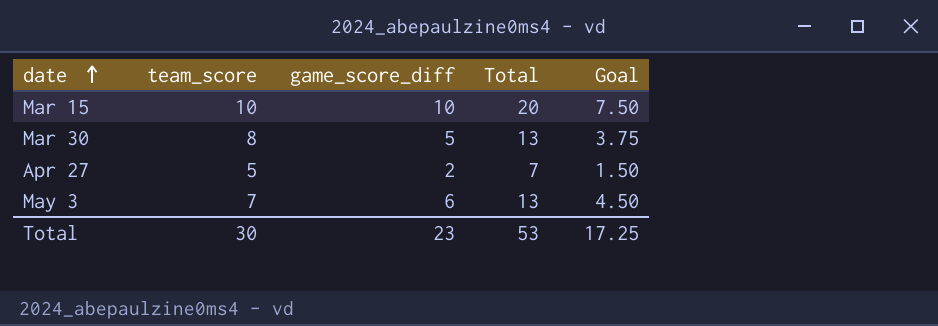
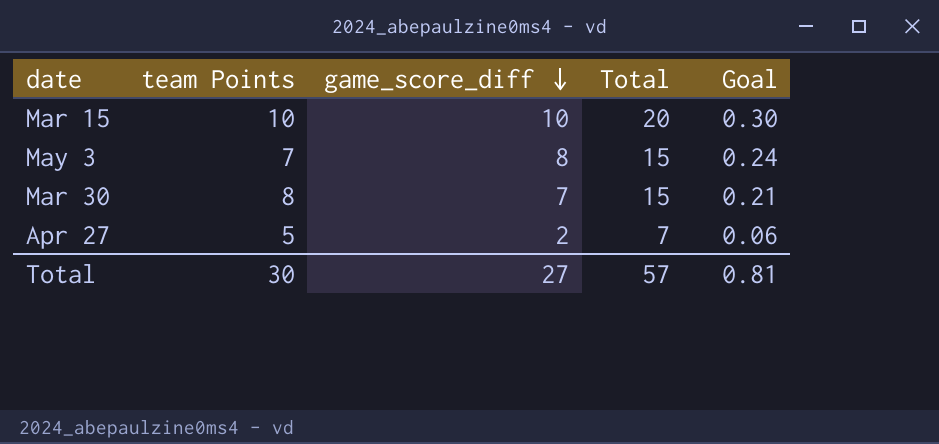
row order: date ascending -> game_score_diff descending
column name: team_score -> team Points
column Goal | formula: [game_score_diff] * 0.75 -> [game_score_diff] * 0.03
May 3 | game_score_diff: 6 -> 8
May 3 | Total: 13 -> 15
Mar 30 | game_score_diff: 5 -> 7
Mar 30 | Total: 13 -> 15
Total | game_score_diff: 23 -> 27
Total | Total: 53 -> 57
Total | Goal: 17.25 -> 0.81

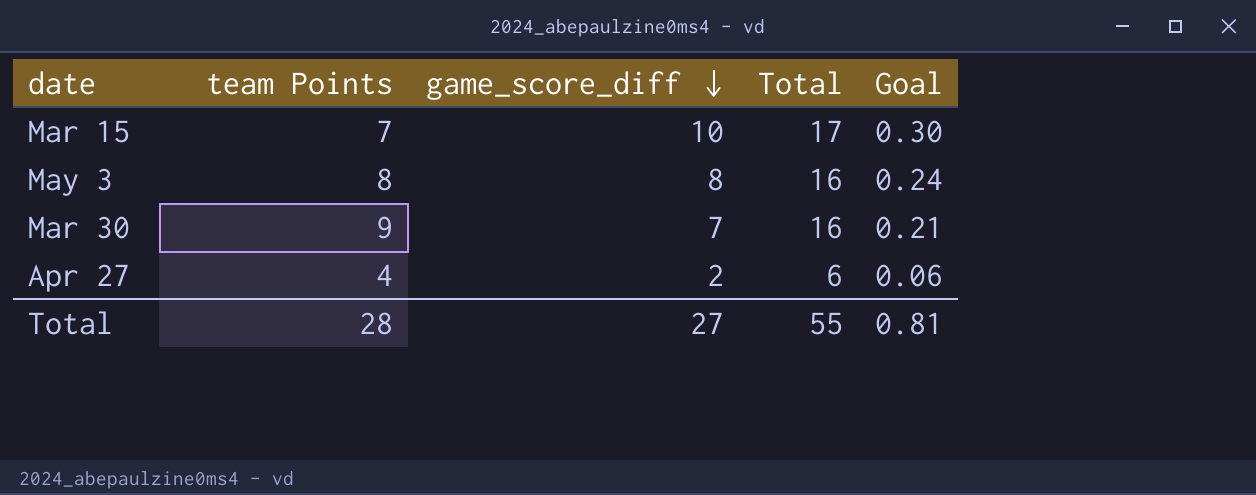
Mar 15 | team Points: 10 -> 7
Mar 15 | Total: 20 -> 17
May 3 | team Points: 7 -> 8
May 3 | Total: 15 -> 16
Mar 30 | team Points: 8 -> 9
Mar 30 | Total: 15 -> 16
Apr 27 | team Points: 5 -> 4
Apr 27 | Total: 7 -> 6
Total | team Points: 30 -> 28
Total | Total: 57 -> 55

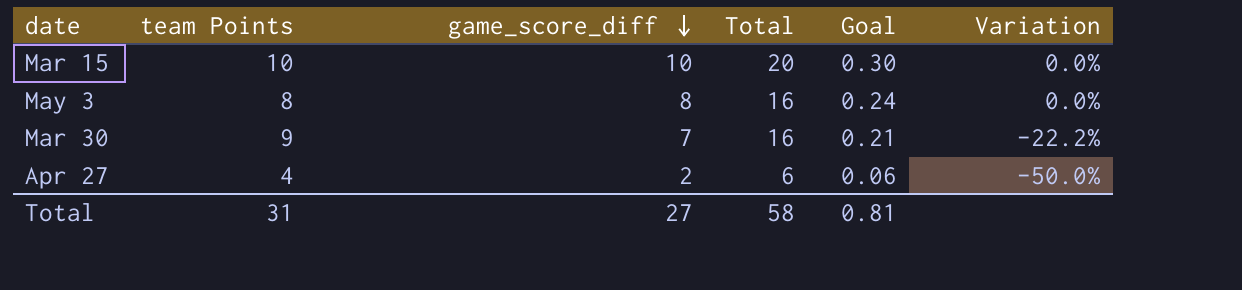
column Variation | formula: none -> ([game_score_diff] - [team Points]) / [team Points]
Mar 15 | team Points: 7 -> 10
Mar 15 | Total: 17 -> 20
Total | team Points: 28 -> 31
Total | Total: 55 -> 58

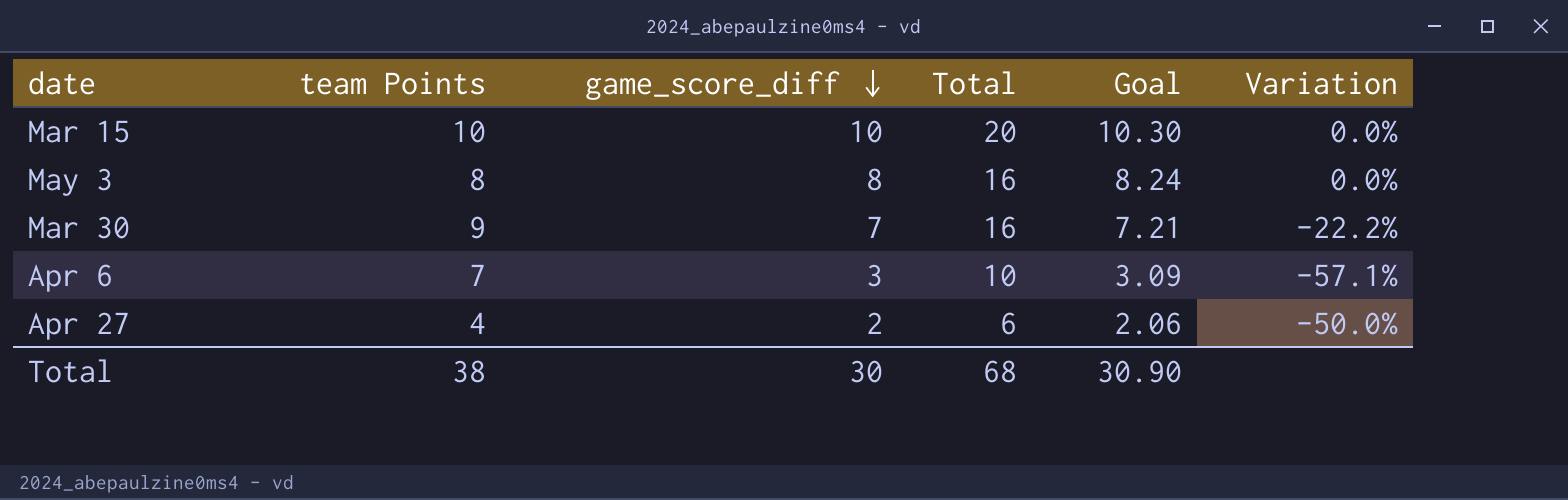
column Goal | formula: [game_score_diff] * 0.03 -> [game_score_diff] * 1.03
row Apr 6: none -> 7 | 3 | 10 | 3.09 | -57.1%
Total | team Points: 31 -> 38
Total | game_score_diff: 27 -> 30
Total | Total: 58 -> 68
Total | Goal: 0.81 -> 30.90

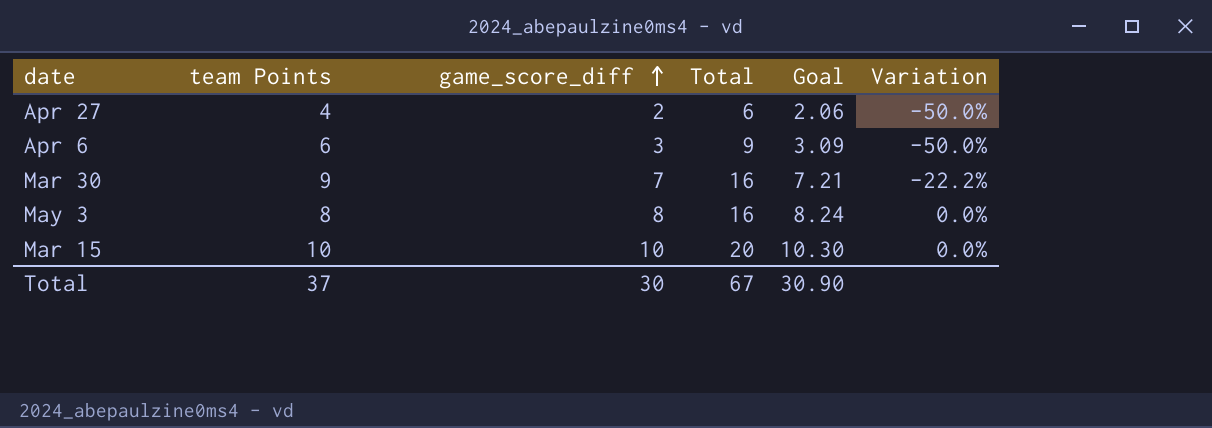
row order: game_score_diff descending -> game_score_diff ascending
Apr 6 | team Points: 7 -> 6
Apr 6 | Total: 10 -> 9
Apr 6 | Variation: -57.1% -> -50.0%
Total | team Points: 38 -> 37
Total | Total: 68 -> 67

